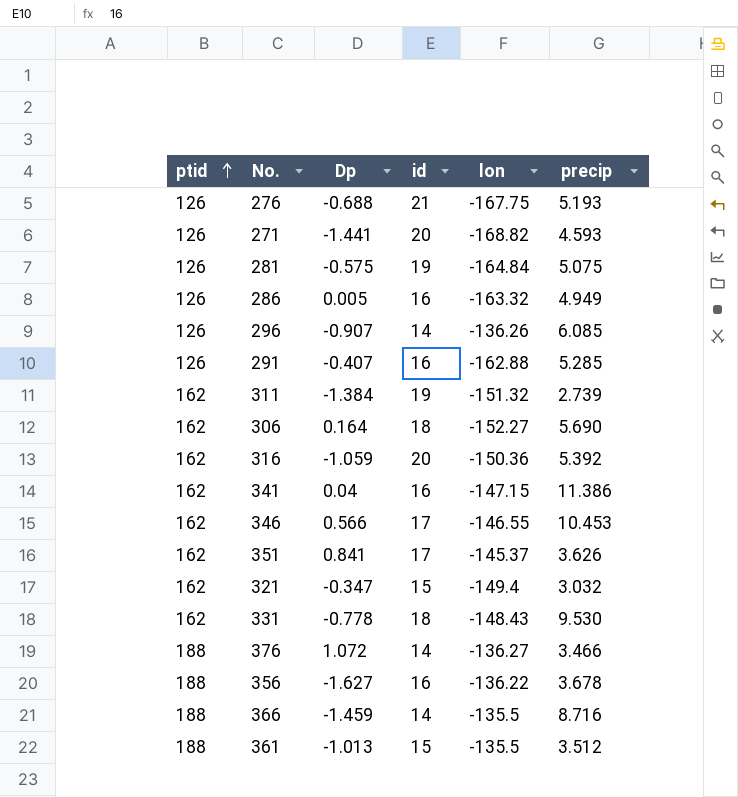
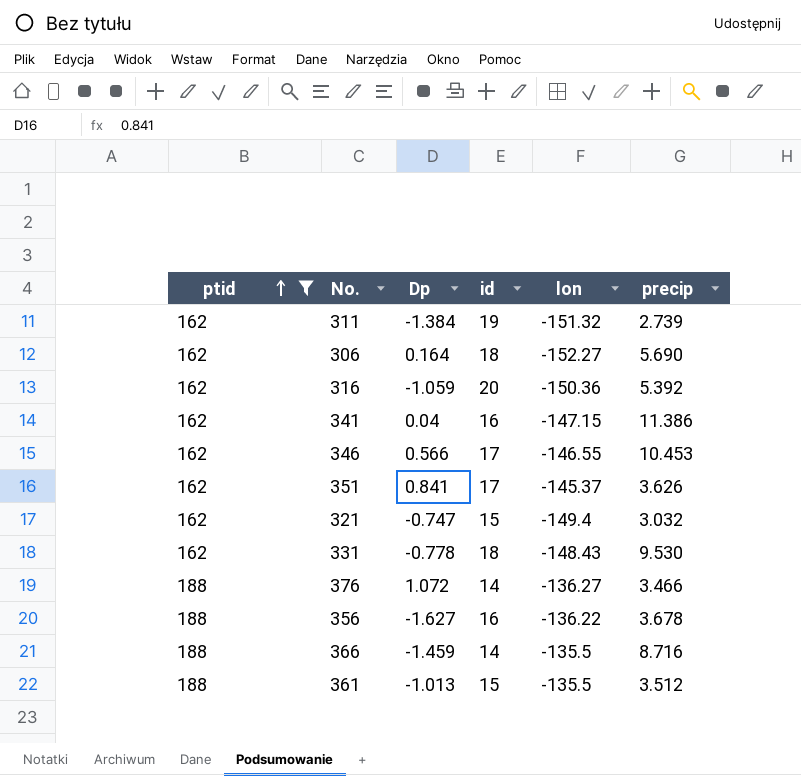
filter: none -> ptid != 126
321 | Dp: -0.347 -> -0.747

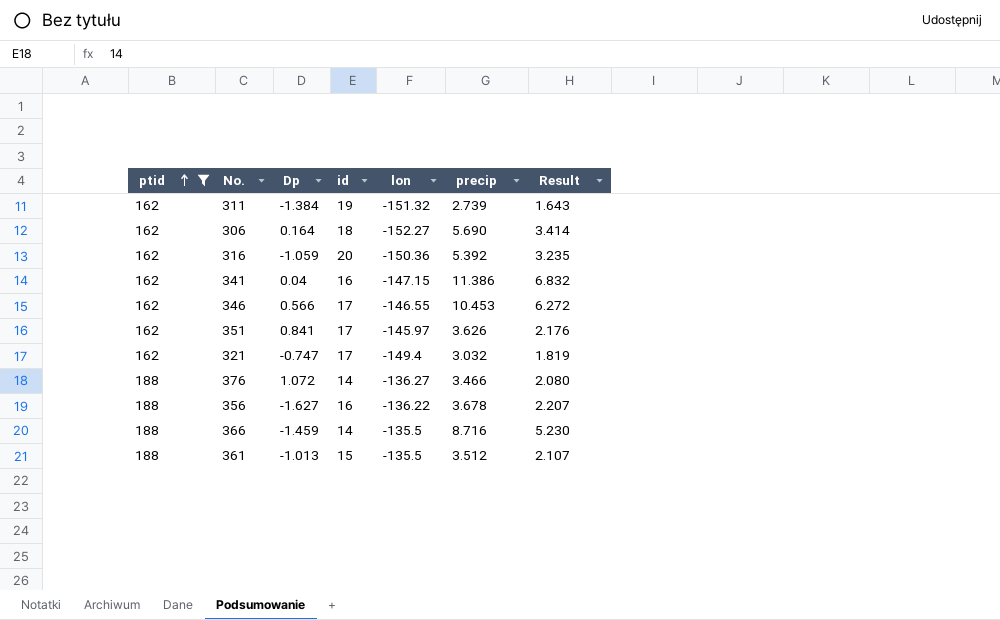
column Result | formula: none -> [precip] * 0.6
row 331: 162 | -0.778 | 18 | -148.43 | 9.530 -> none
351 | lon: -145.37 -> -145.97
321 | id: 15 -> 17

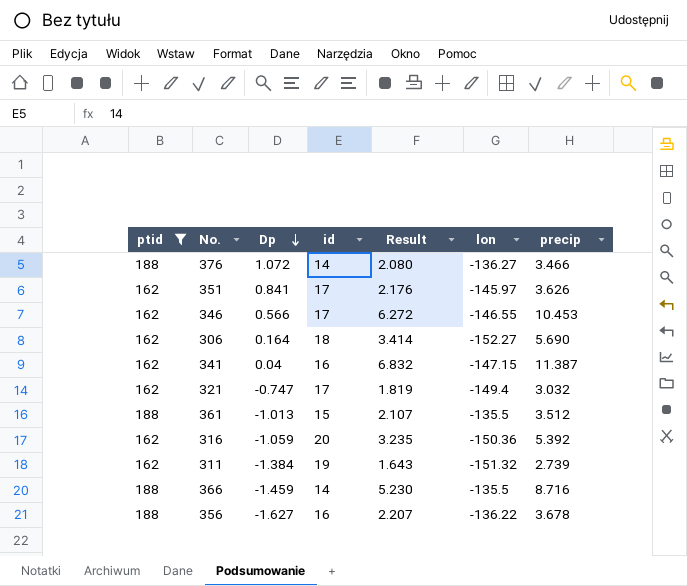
row order: ptid ascending -> Dp descending
column Result | position: 7 -> 5
341 | precip: 11.386 -> 11.387

